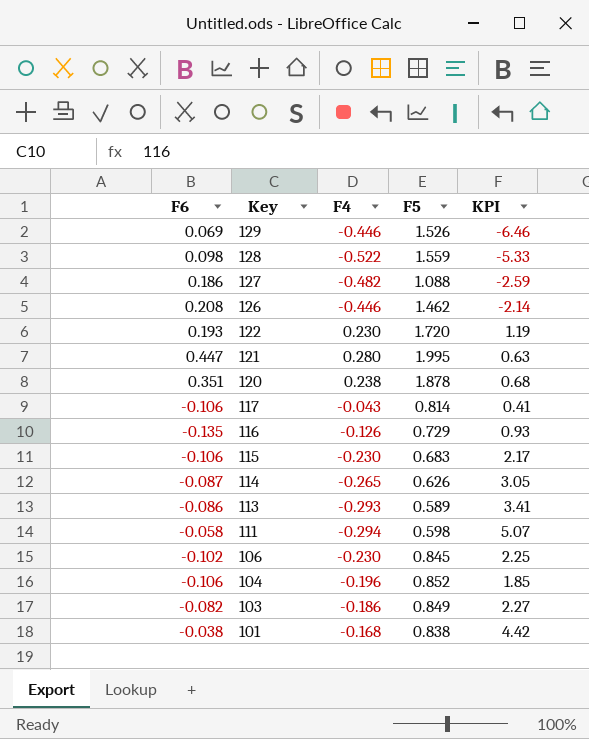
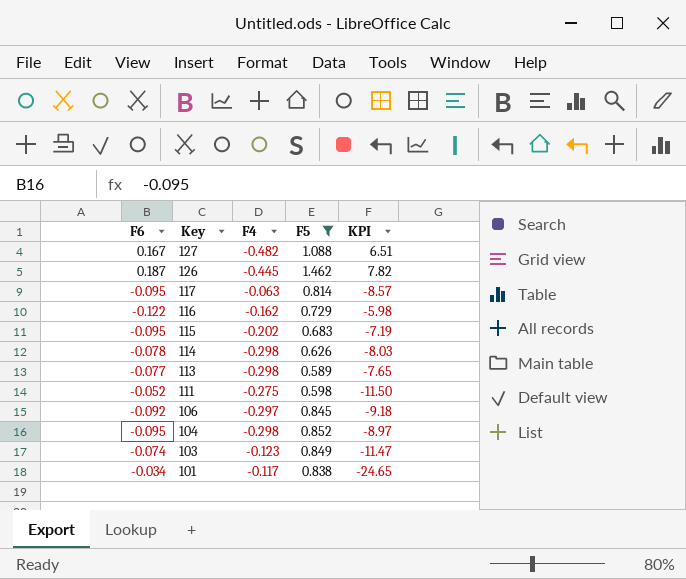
filter: none -> F5 <= 1.462
column KPI | formula: [F4] / [F6] -> [F5] / [F6]
127 | F6: 0.186 -> 0.167
126 | F6: 0.208 -> 0.187
126 | F4: -0.446 -> -0.445
117 | F6: -0.106 -> -0.095
117 | F4: -0.043 -> -0.063
116 | F6: -0.135 -> -0.122
116 | F4: -0.126 -> -0.162
115 | F6: -0.106 -> -0.095
115 | F4: -0.230 -> -0.202
114 | F6: -0.087 -> -0.078
114 | F4: -0.265 -> -0.298
113 | F6: -0.086 -> -0.077
113 | F4: -0.293 -> -0.298
111 | F6: -0.058 -> -0.052
111 | F4: -0.294 -> -0.275
106 | F6: -0.102 -> -0.092
106 | F4: -0.230 -> -0.297
104 | F6: -0.106 -> -0.095
104 | F4: -0.196 -> -0.298
103 | F6: -0.082 -> -0.074
103 | F4: -0.186 -> -0.123
101 | F6: -0.038 -> -0.034
101 | F4: -0.168 -> -0.117

